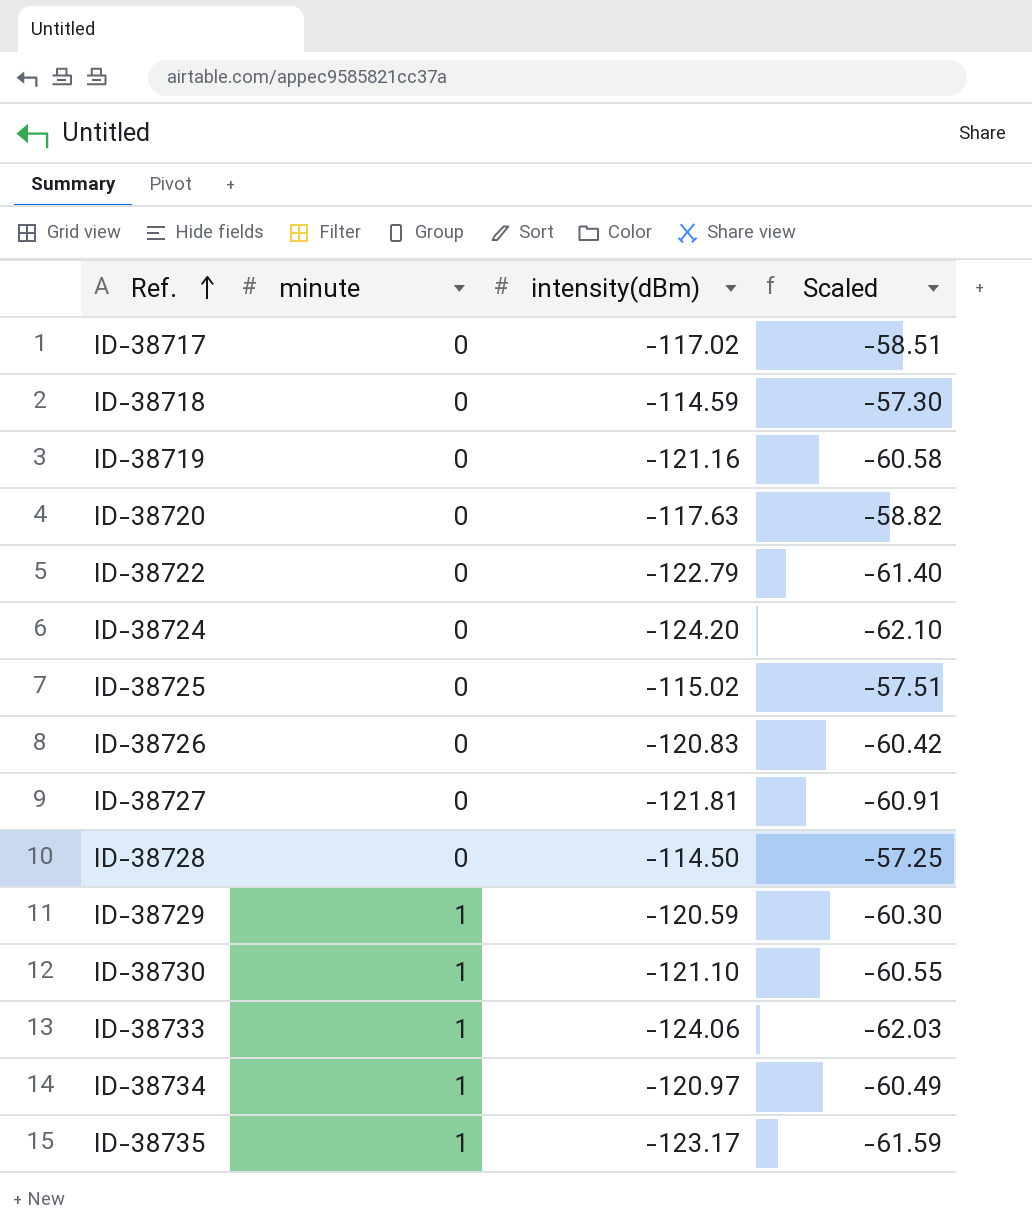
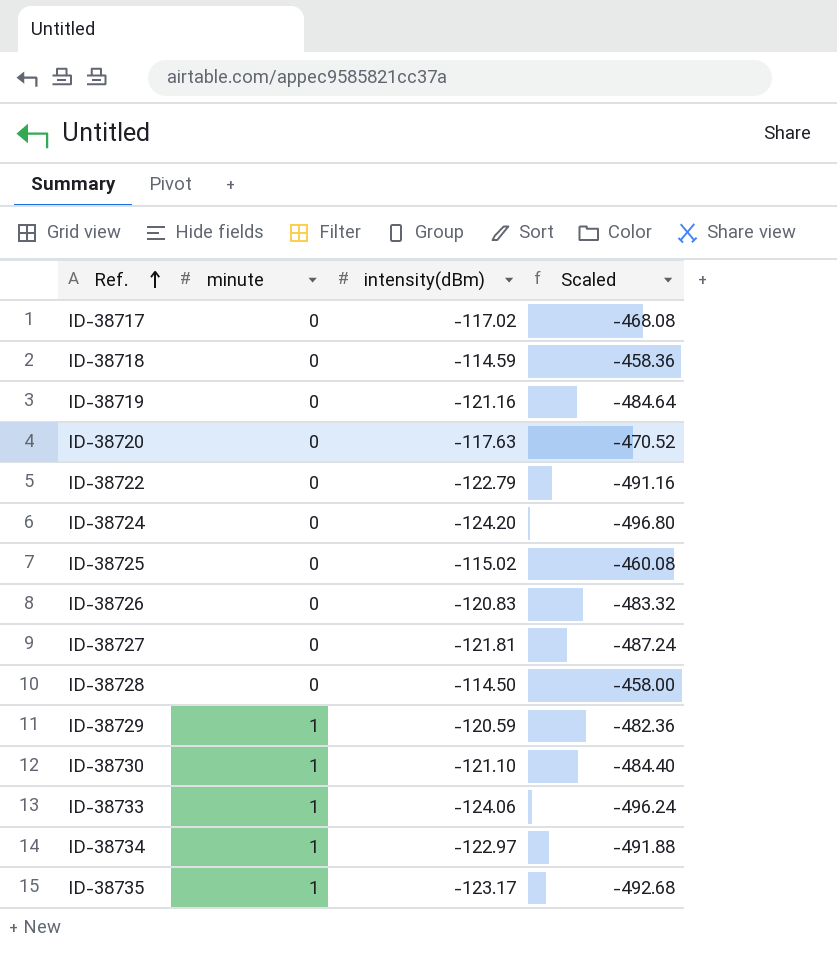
column Scaled | formula: [intensity(dBm)] * 0.5 -> [intensity(dBm)] * 4
ID-38734 | intensity(dBm): -120.97 -> -122.97

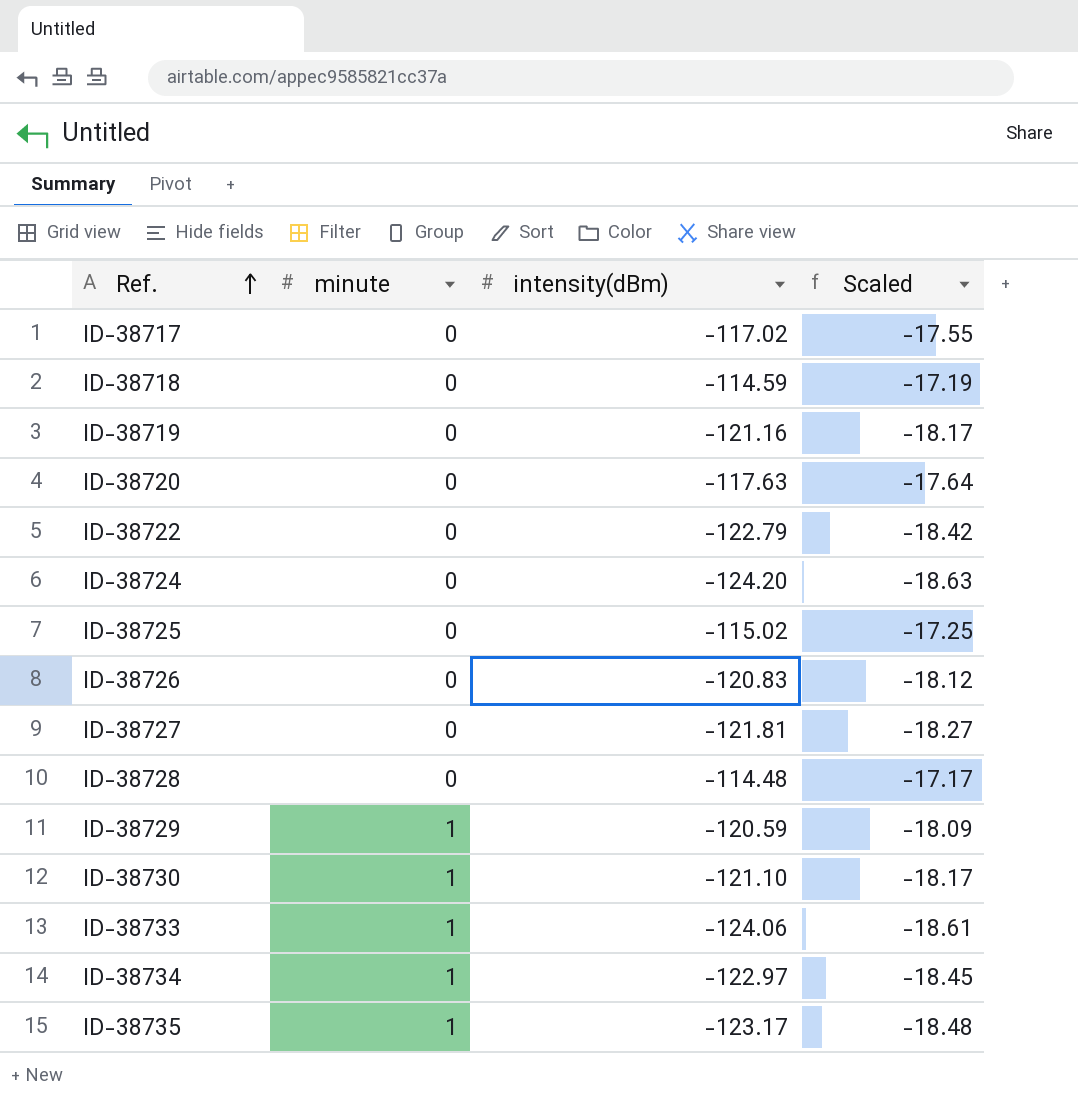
column Scaled | formula: [intensity(dBm)] * 4 -> [intensity(dBm)] * 0.15
ID-38728 | intensity(dBm): -114.50 -> -114.48

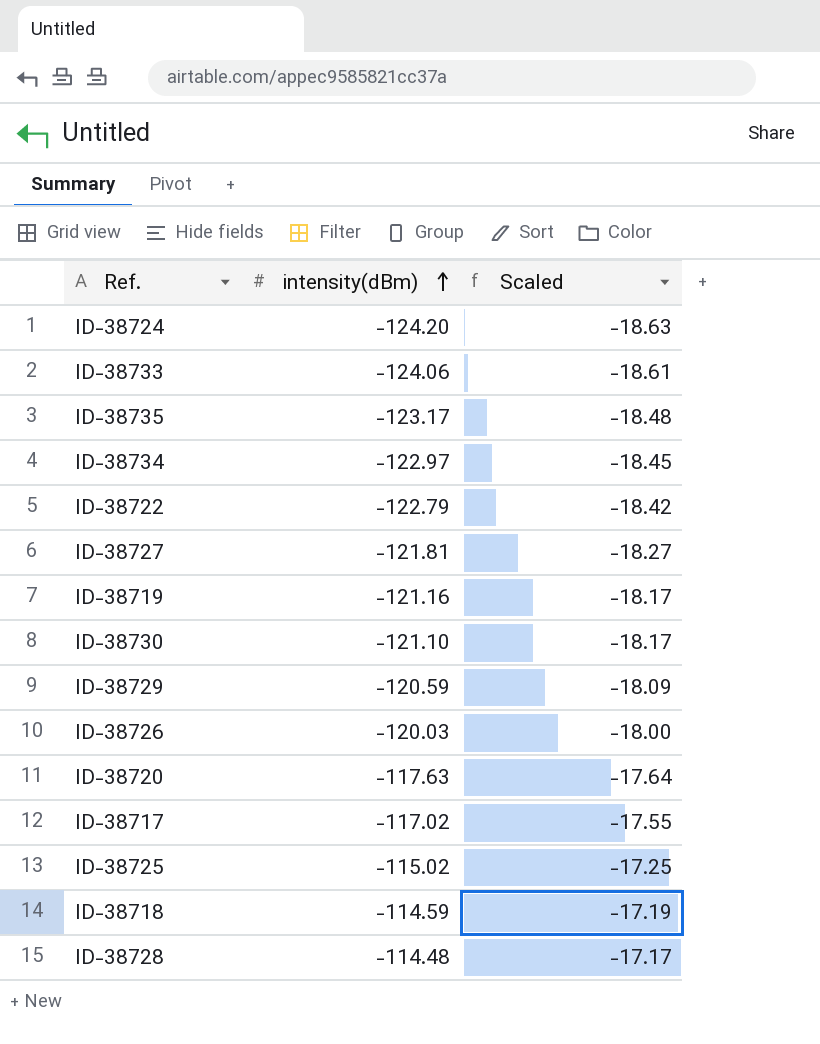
row order: Ref. ascending -> intensity(dBm) ascending
column minute | position: 2 -> none
ID-38726 | intensity(dBm): -120.83 -> -120.03
ID-38726 | Scaled: -18.12 -> -18.00

